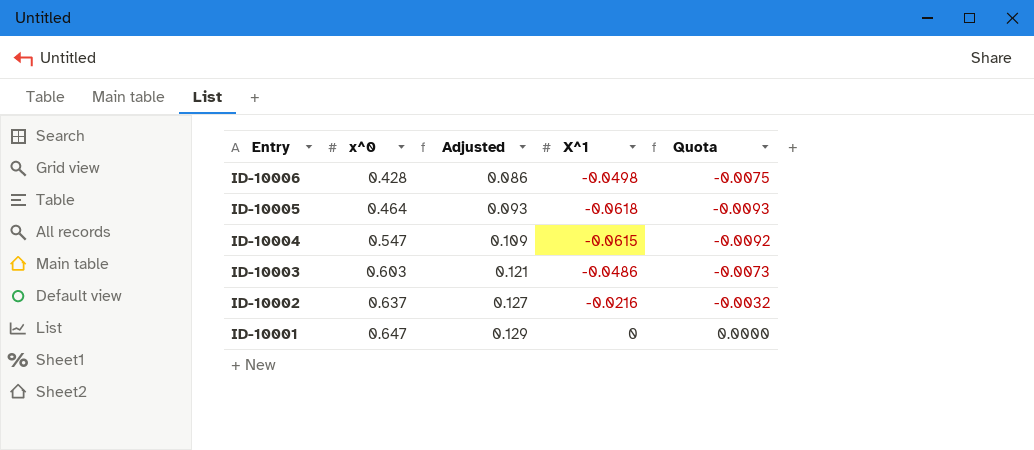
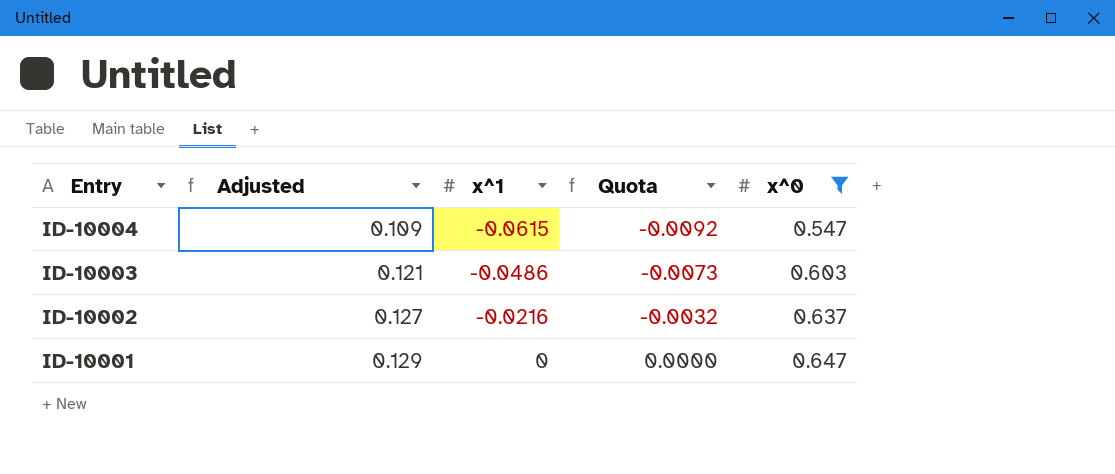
filter: none -> x^0 >= 0.547
column name: X^1 -> x^1
column x^0 | position: 2 -> 5

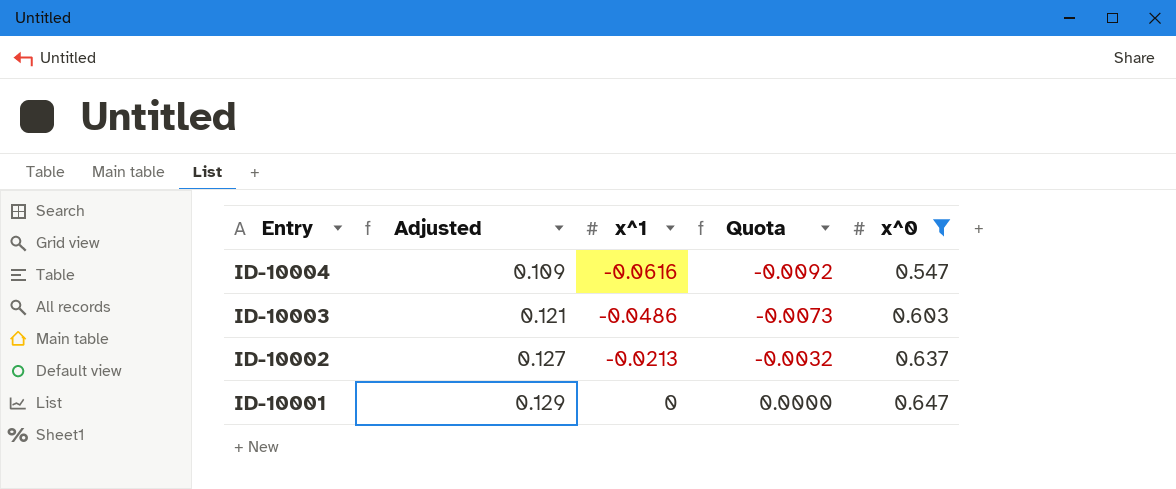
ID-10004 | x^1: -0.0615 -> -0.0616
ID-10002 | x^1: -0.0216 -> -0.0213

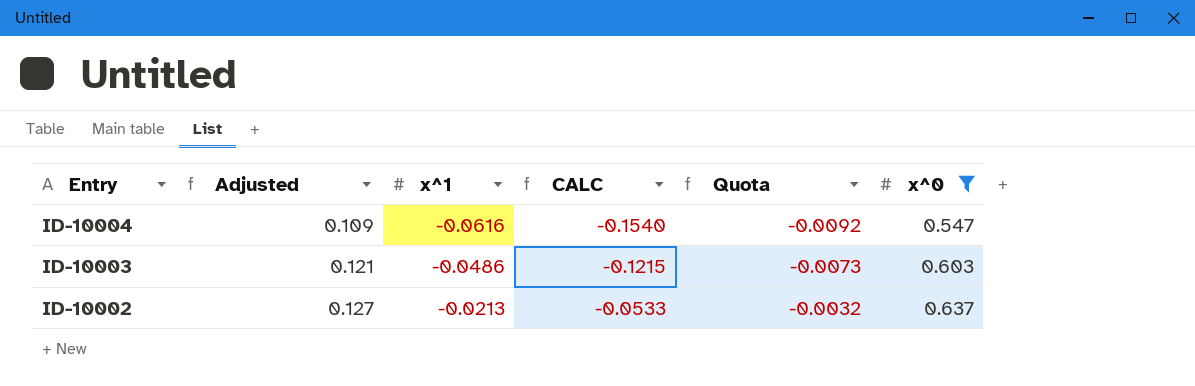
column CALC | formula: none -> [x^1] * 2.5
row ID-10001: 0.129 | 0 | 0.0000 | 0.647 -> none

